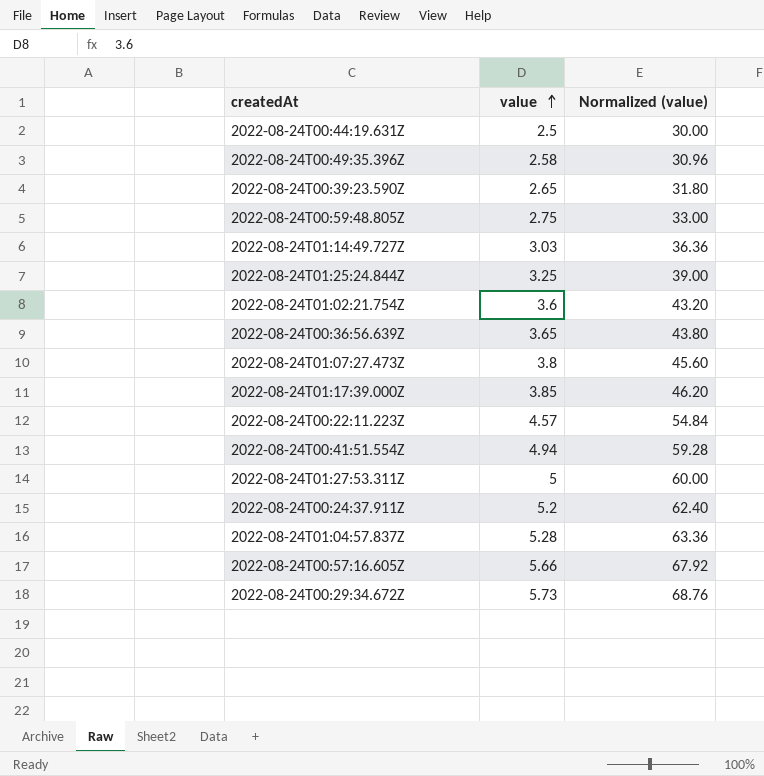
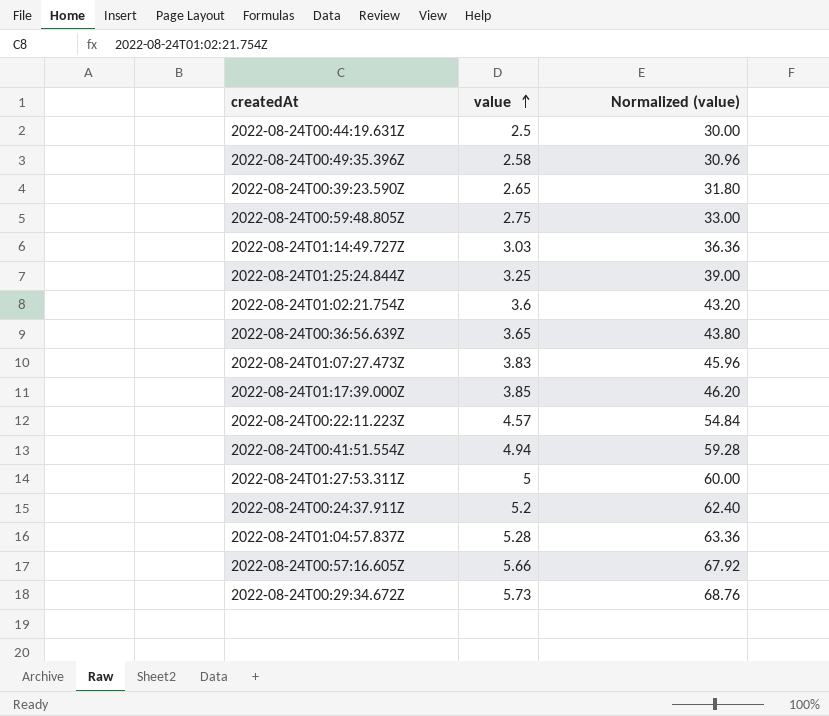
2022-08-24T01:07:27.473Z | value: 3.8 -> 3.83
2022-08-24T01:07:27.473Z | Normalized (value): 45.60 -> 45.96

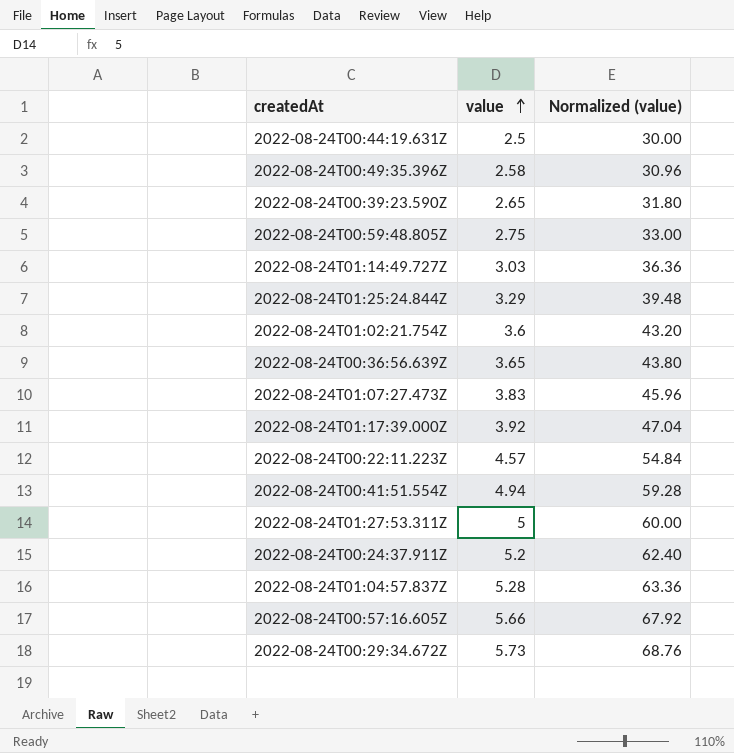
2022-08-24T01:25:24.844Z | value: 3.25 -> 3.29
2022-08-24T01:25:24.844Z | Normalized (value): 39.00 -> 39.48
2022-08-24T01:17:39.000Z | value: 3.85 -> 3.92
2022-08-24T01:17:39.000Z | Normalized (value): 46.20 -> 47.04

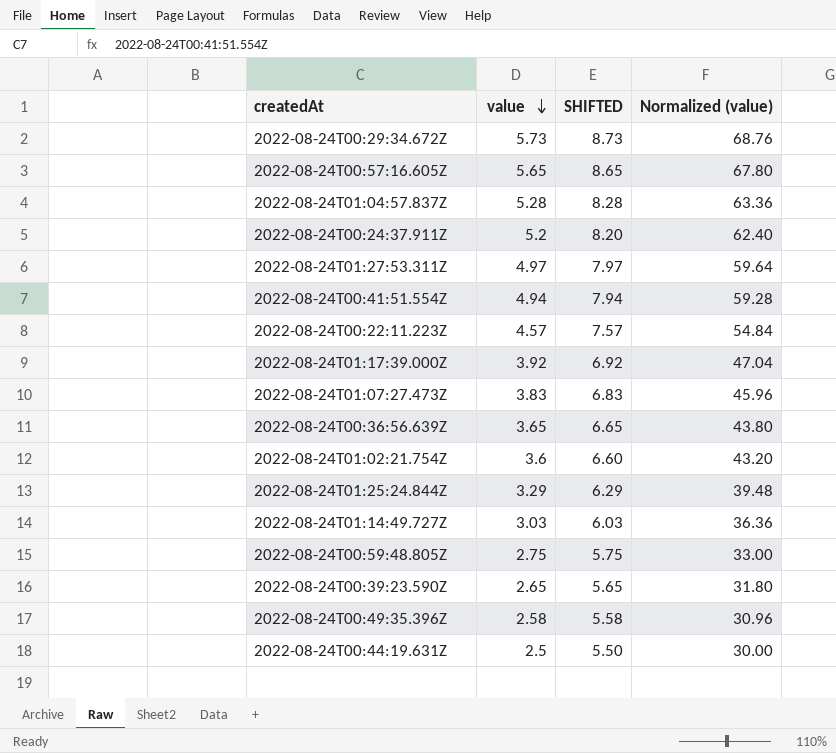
row order: value ascending -> value descending
column SHIFTED | formula: none -> [value] + 3
2022-08-24T00:57:16.605Z | value: 5.66 -> 5.65
2022-08-24T00:57:16.605Z | Normalized (value): 67.92 -> 67.80
2022-08-24T01:27:53.311Z | value: 5 -> 4.97
2022-08-24T01:27:53.311Z | Normalized (value): 60.00 -> 59.64

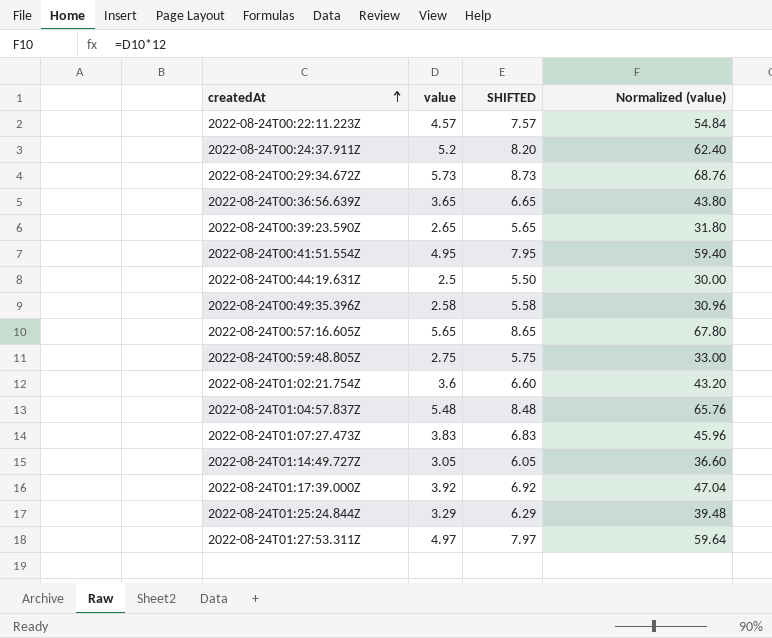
row order: value descending -> createdAt ascending
2022-08-24T00:41:51.554Z | value: 4.94 -> 4.95
2022-08-24T00:41:51.554Z | SHIFTED: 7.94 -> 7.95
2022-08-24T00:41:51.554Z | Normalized (value): 59.28 -> 59.40
2022-08-24T01:04:57.837Z | value: 5.28 -> 5.48
2022-08-24T01:04:57.837Z | SHIFTED: 8.28 -> 8.48
2022-08-24T01:04:57.837Z | Normalized (value): 63.36 -> 65.76
2022-08-24T01:14:49.727Z | value: 3.03 -> 3.05
2022-08-24T01:14:49.727Z | SHIFTED: 6.03 -> 6.05
2022-08-24T01:14:49.727Z | Normalized (value): 36.36 -> 36.60

